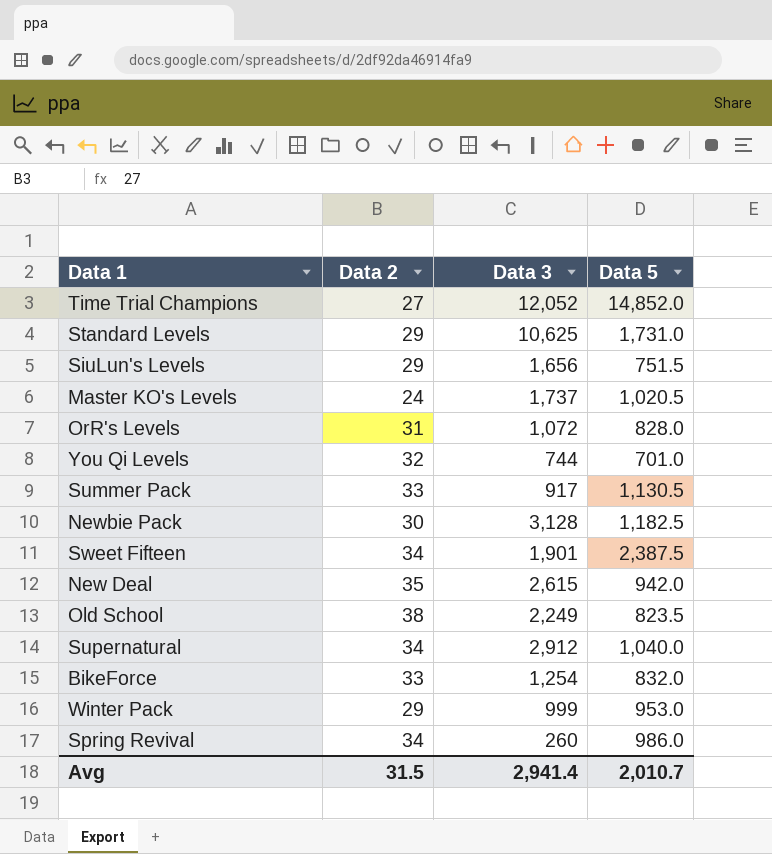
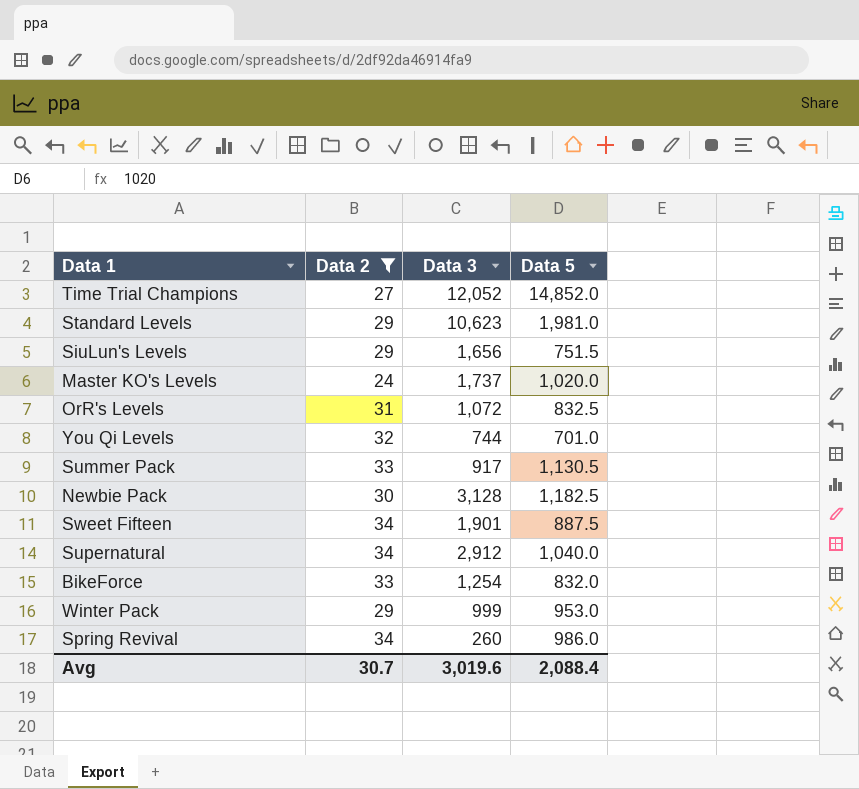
filter: none -> Data 2 <= 34
Standard Levels | Data 3: 10,625 -> 10,623
Standard Levels | Data 5: 1,731.0 -> 1,981.0
Master KO's Levels | Data 5: 1,020.5 -> 1,020.0
OrR's Levels | Data 5: 828.0 -> 832.5
Sweet Fifteen | Data 5: 2,387.5 -> 887.5
Avg | Data 2: 31.5 -> 30.7
Avg | Data 3: 2,941.4 -> 3,019.6
Avg | Data 5: 2,010.7 -> 2,088.4

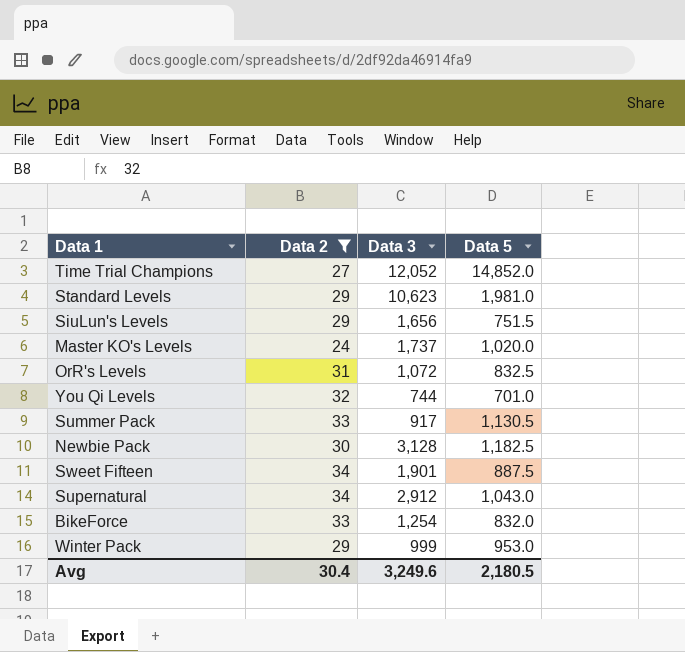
row Spring Revival: 34 | 260 | 986.0 -> none
Supernatural | Data 5: 1,040.0 -> 1,043.0
Avg | Data 2: 30.7 -> 30.4
Avg | Data 3: 3,019.6 -> 3,249.6
Avg | Data 5: 2,088.4 -> 2,180.5

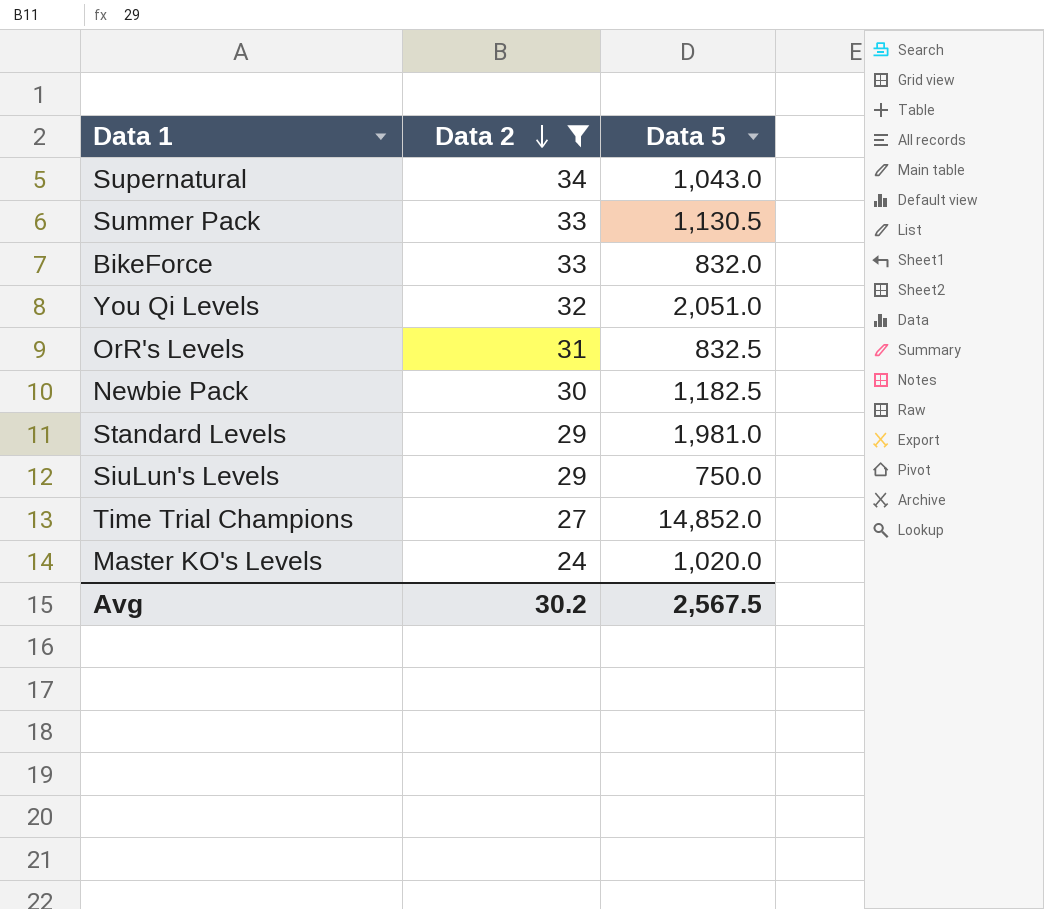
row order: none -> Data 2 descending
column Data 3 | position: 3 -> none
row Sweet Fifteen: 34 | 1,901 | 887.5 -> none
row Winter Pack: 29 | 999 | 953.0 -> none
You Qi Levels | Data 5: 701.0 -> 2,051.0
SiuLun's Levels | Data 5: 751.5 -> 750.0
Avg | Data 2: 30.4 -> 30.2
Avg | Data 5: 2,180.5 -> 2,567.5

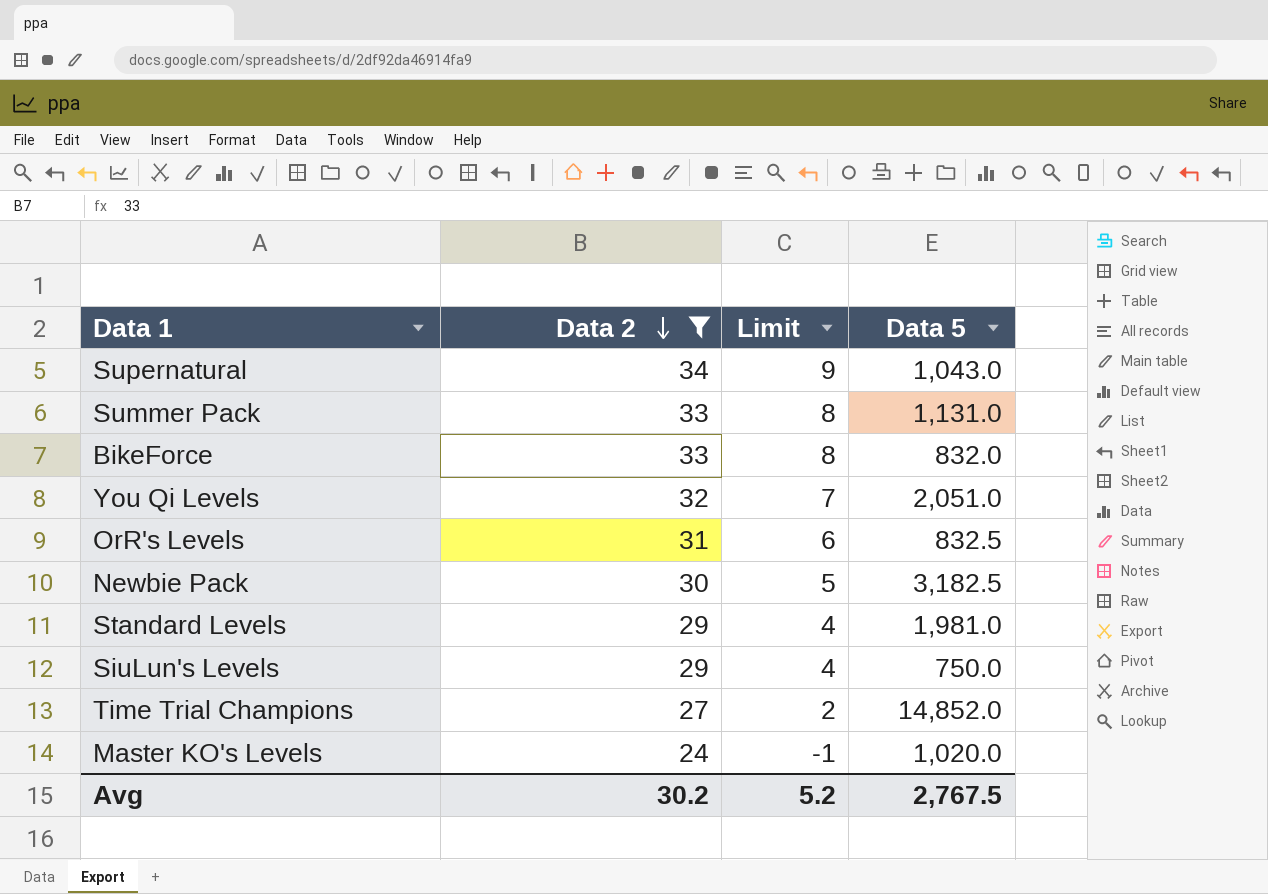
column Limit | formula: none -> [Data 2] - 25
Summer Pack | Data 5: 1,130.5 -> 1,131.0
Newbie Pack | Data 5: 1,182.5 -> 3,182.5
Avg | Data 5: 2,567.5 -> 2,767.5

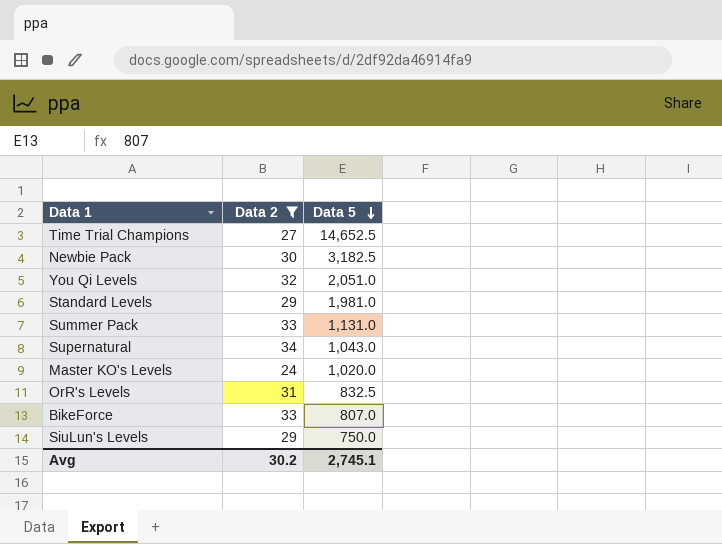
row order: Data 2 descending -> Data 5 descending
column Limit | formula: [Data 2] - 25 -> none
Time Trial Champions | Data 5: 14,852.0 -> 14,652.5
BikeForce | Data 5: 832.0 -> 807.0
Avg | Data 5: 2,767.5 -> 2,745.1

